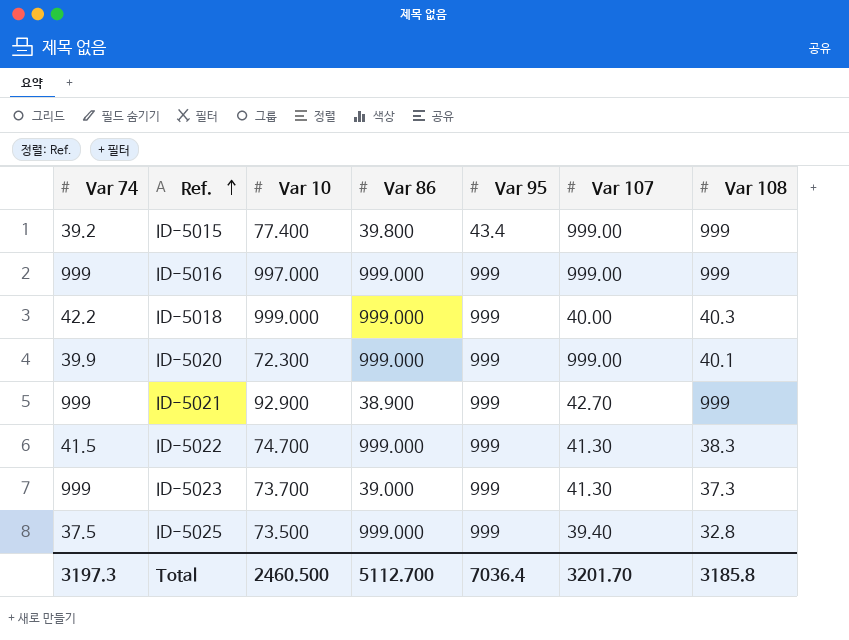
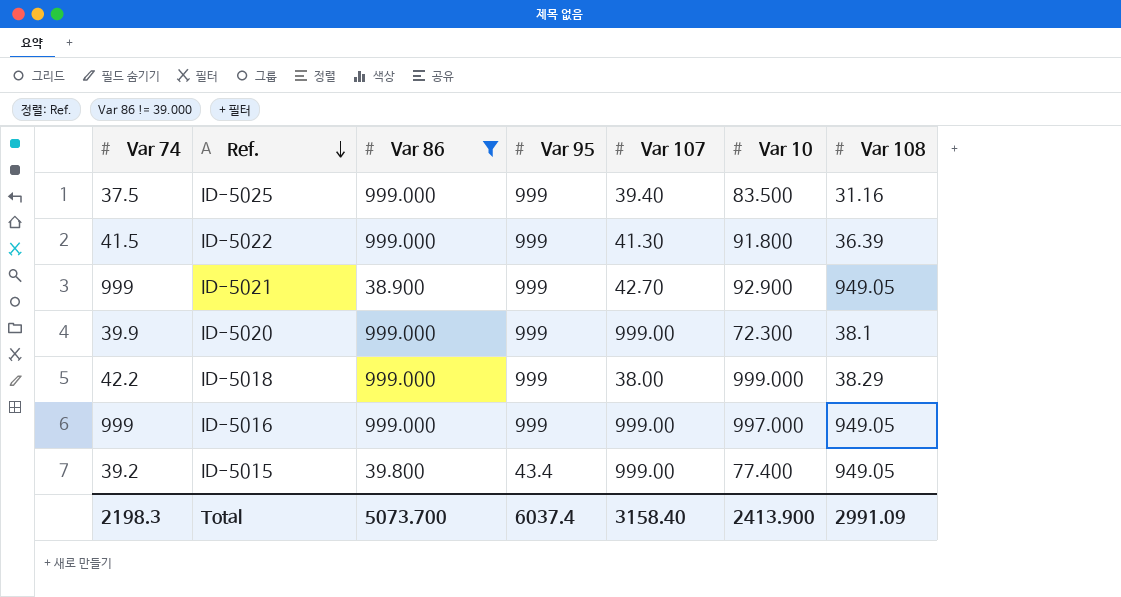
filter: none -> Var 86 != 39.000
row order: Ref. ascending -> Ref. descending
column Var 10 | position: 3 -> 6
ID-5025 | Var 10: 73.500 -> 83.500
ID-5025 | Var 108: 32.8 -> 31.16
ID-5022 | Var 10: 74.700 -> 91.800
ID-5022 | Var 108: 38.3 -> 36.39
ID-5021 | Var 108: 999 -> 949.05
ID-5020 | Var 108: 40.1 -> 38.1
ID-5018 | Var 107: 40.00 -> 38.00
ID-5018 | Var 108: 40.3 -> 38.29
ID-5016 | Var 108: 999 -> 949.05
ID-5015 | Var 108: 999 -> 949.05
Total | Var 74: 3197.3 -> 2198.3
Total | Var 86: 5112.700 -> 5073.700
Total | Var 95: 7036.4 -> 6037.4
Total | Var 107: 3201.70 -> 3158.40
Total | Var 10: 2460.500 -> 2413.900
Total | Var 108: 3185.8 -> 2991.09

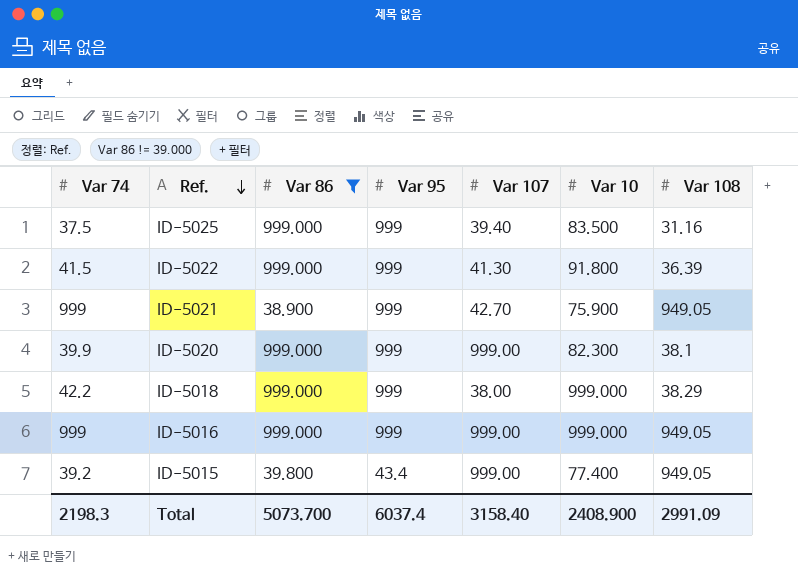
ID-5021 | Var 10: 92.900 -> 75.900
ID-5020 | Var 10: 72.300 -> 82.300
ID-5016 | Var 10: 997.000 -> 999.000
Total | Var 10: 2413.900 -> 2408.900

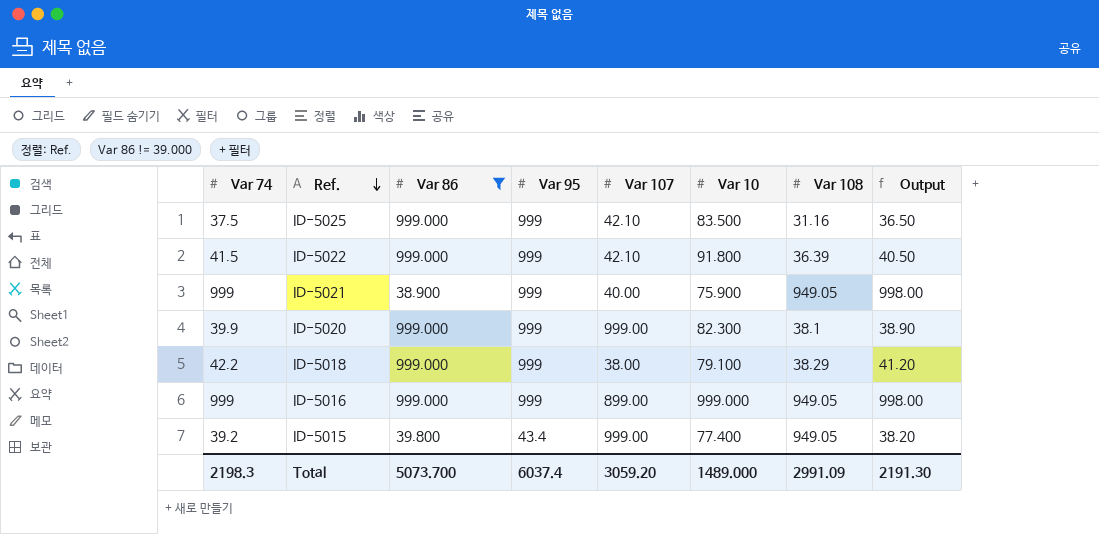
column Output | formula: none -> [Var 74] - 1
ID-5025 | Var 107: 39.40 -> 42.10
ID-5022 | Var 107: 41.30 -> 42.10
ID-5021 | Var 107: 42.70 -> 40.00
ID-5018 | Var 10: 999.000 -> 79.100
ID-5016 | Var 107: 999.00 -> 899.00
Total | Var 107: 3158.40 -> 3059.20
Total | Var 10: 2408.900 -> 1489.000

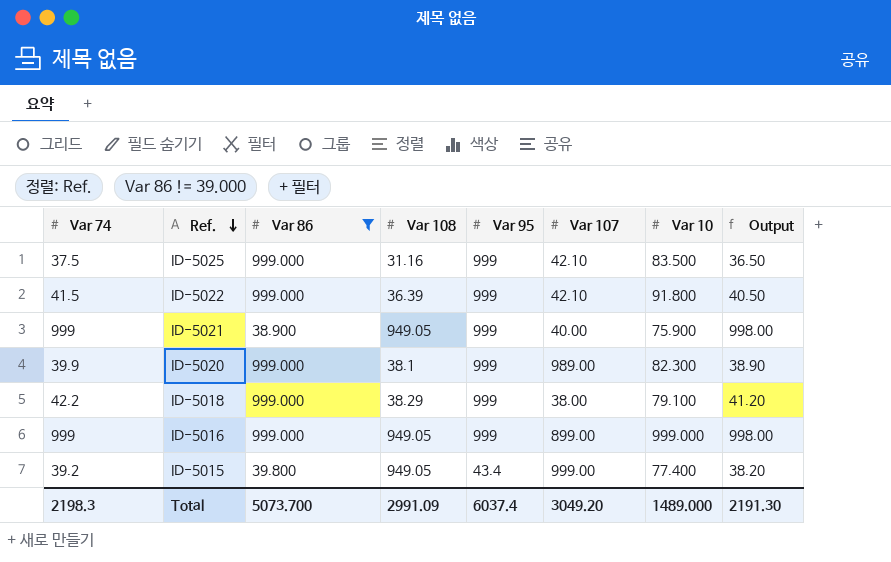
column Var 108 | position: 7 -> 4
ID-5020 | Var 107: 999.00 -> 989.00
Total | Var 107: 3059.20 -> 3049.20

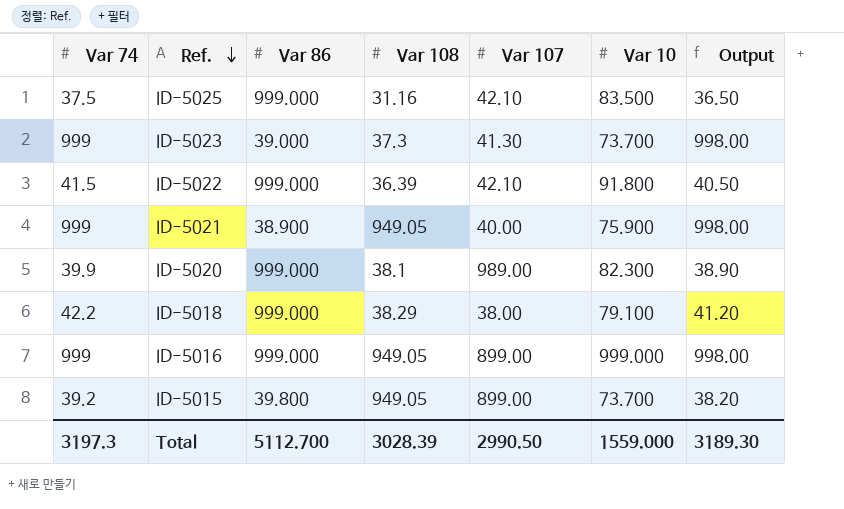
filter: Var 86 != 39.000 -> none
column Var 95 | position: 5 -> none
ID-5015 | Var 107: 999.00 -> 899.00
ID-5015 | Var 10: 77.400 -> 73.700
Total | Var 74: 2198.3 -> 3197.3
Total | Var 86: 5073.700 -> 5112.700
Total | Var 108: 2991.09 -> 3028.39
Total | Var 107: 3049.20 -> 2990.50
Total | Var 10: 1489.000 -> 1559.000
Total | Output: 2191.30 -> 3189.30

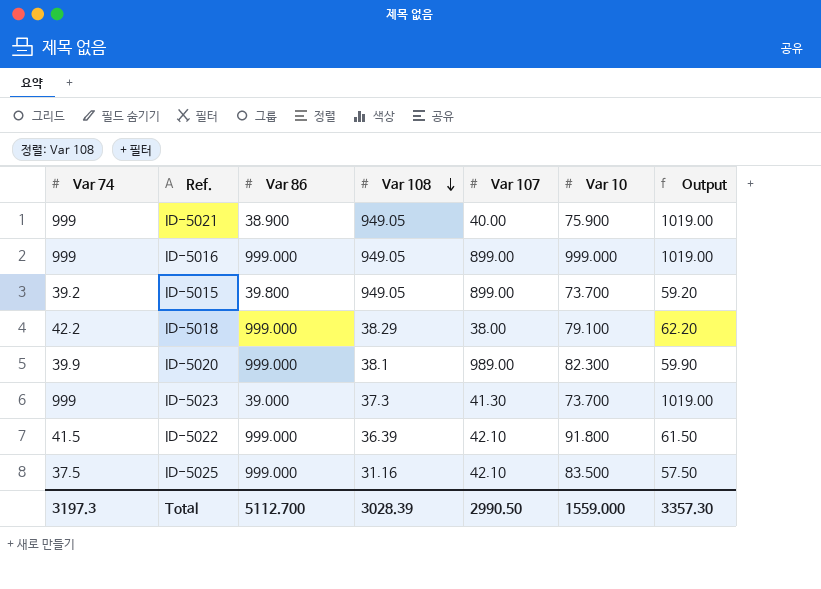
row order: Ref. descending -> Var 108 descending
column Output | formula: [Var 74] - 1 -> [Var 74] + 20
Total | Output: 3189.30 -> 3357.30

